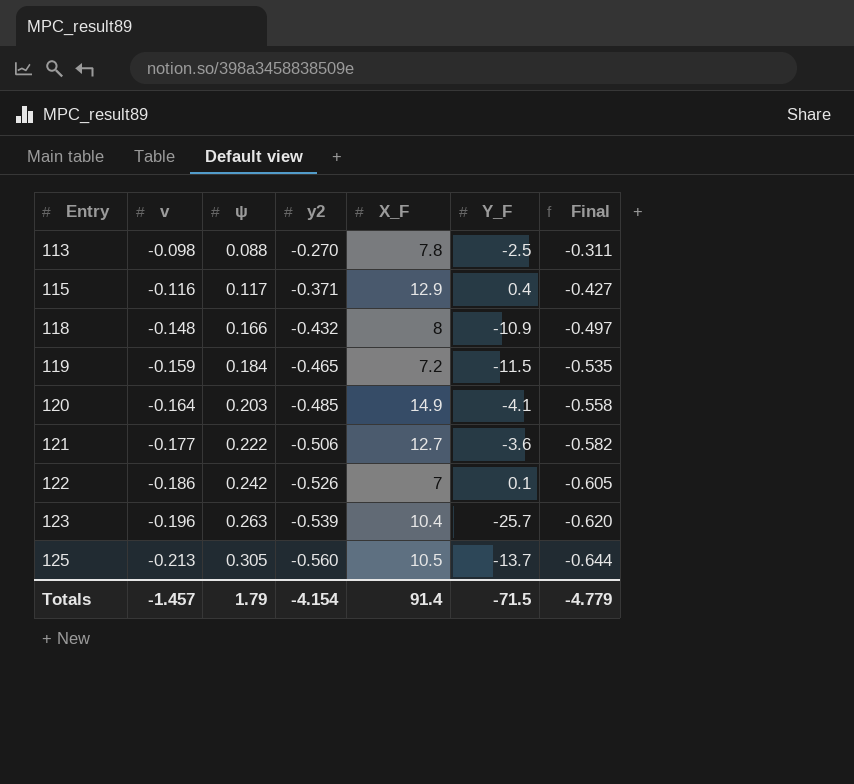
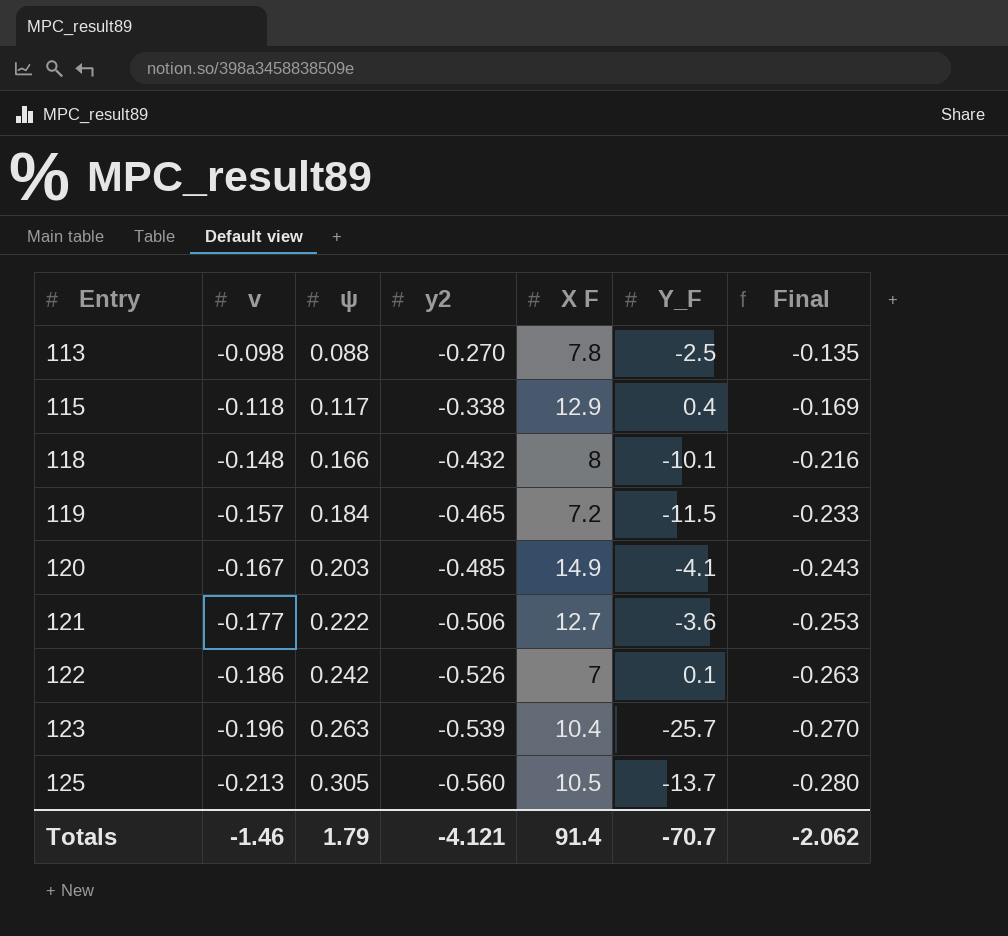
column name: X_F -> X F
column Final | formula: [y2] * 1.15 -> [y2] * 0.5
115 | v: -0.116 -> -0.118
115 | y2: -0.371 -> -0.338
118 | Y_F: -10.9 -> -10.1
119 | v: -0.159 -> -0.157
120 | v: -0.164 -> -0.167
Totals | v: -1.457 -> -1.46
Totals | y2: -4.154 -> -4.121
Totals | Y_F: -71.5 -> -70.7
Totals | Final: -4.779 -> -2.062

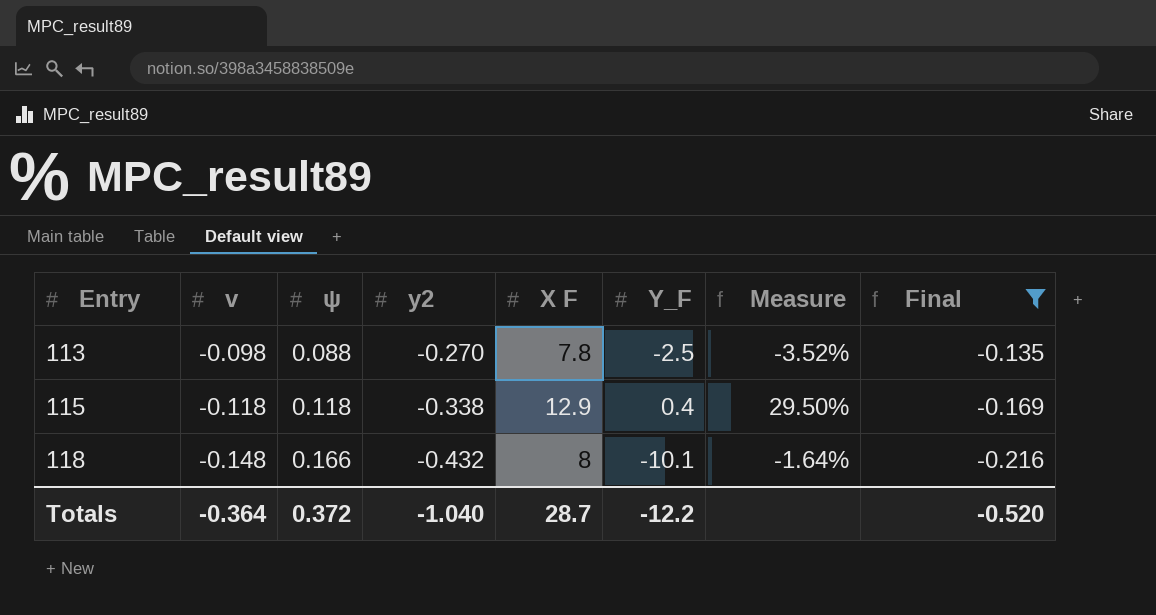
filter: none -> Final >= -0.216
column Measure | formula: none -> [ψ] / [Y_F]
115 | ψ: 0.117 -> 0.118
Totals | v: -1.46 -> -0.364
Totals | ψ: 1.79 -> 0.372
Totals | y2: -4.121 -> -1.040
Totals | X F: 91.4 -> 28.7
Totals | Y_F: -70.7 -> -12.2
Totals | Final: -2.062 -> -0.520

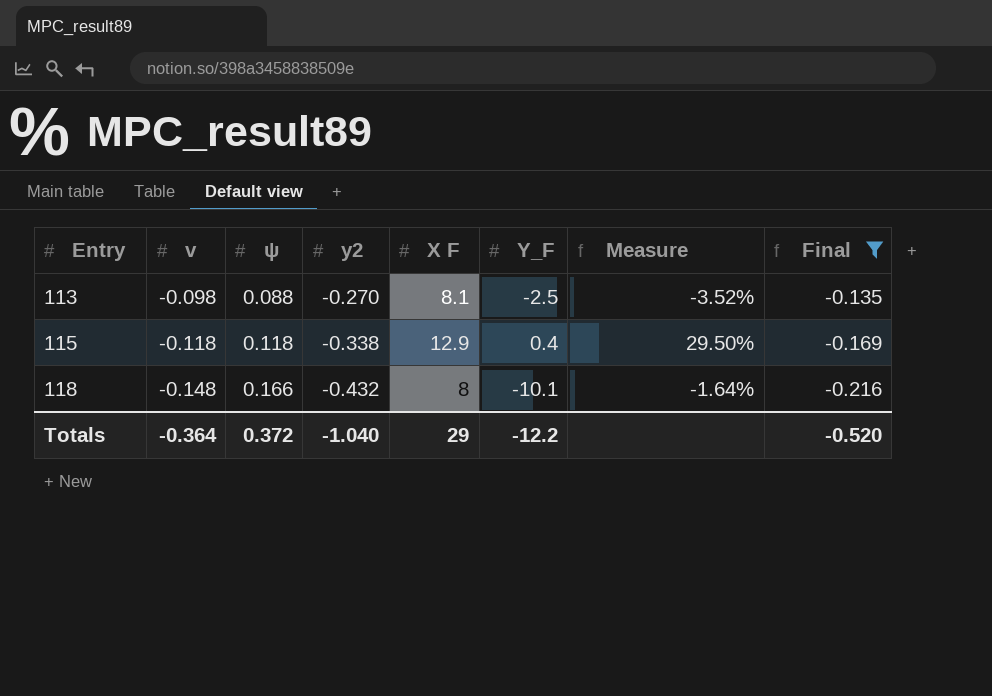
113 | X F: 7.8 -> 8.1
Totals | X F: 28.7 -> 29

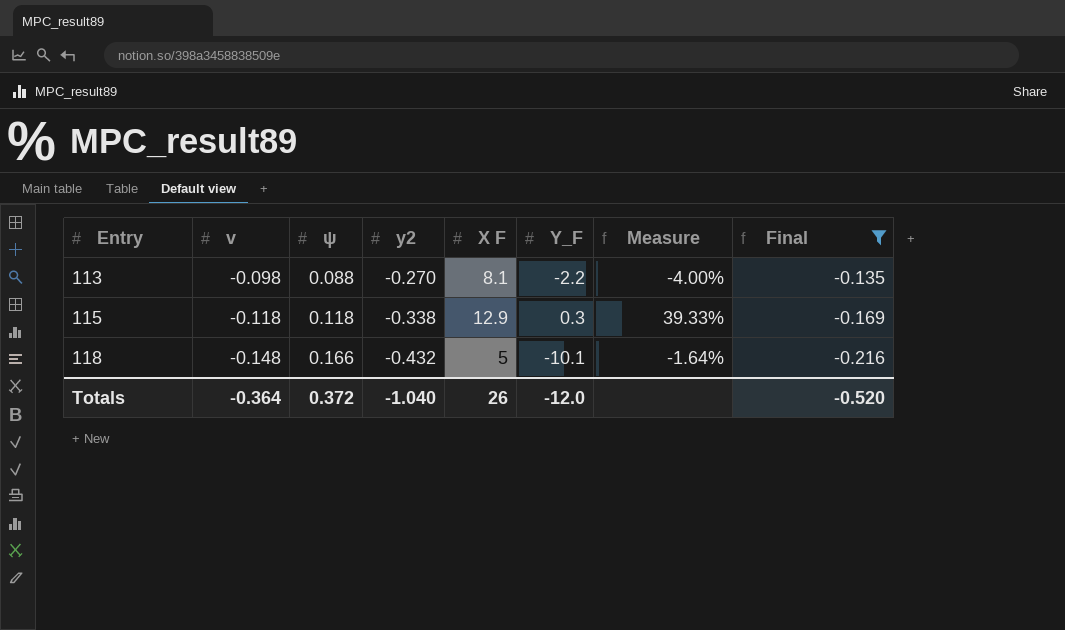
113 | Y_F: -2.5 -> -2.2
113 | Measure: -3.52% -> -4.00%
115 | Y_F: 0.4 -> 0.3
115 | Measure: 29.50% -> 39.33%
118 | X F: 8 -> 5
Totals | X F: 29 -> 26
Totals | Y_F: -12.2 -> -12.0

